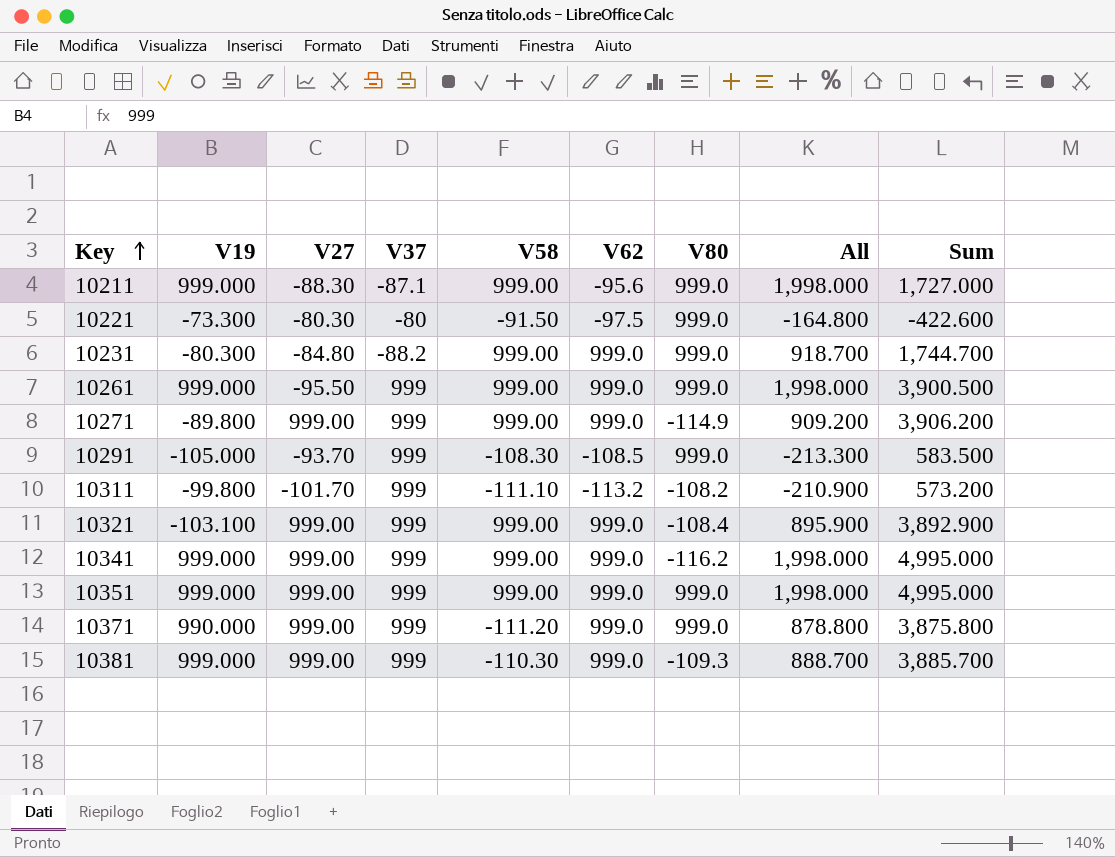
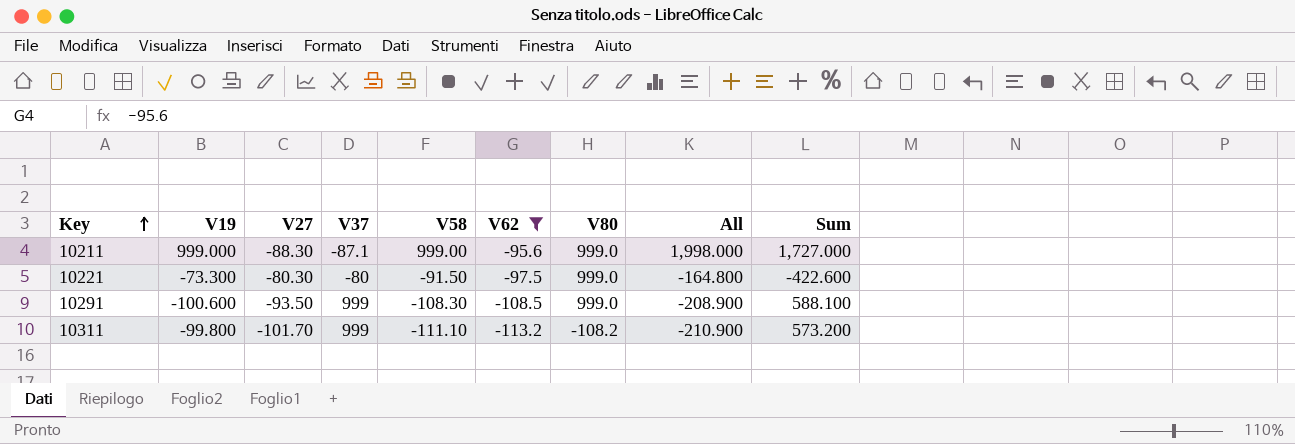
filter: none -> V62 != 999.0
10291 | V19: -105.000 -> -100.600
10291 | V27: -93.70 -> -93.50
10291 | All: -213.300 -> -208.900
10291 | Sum: 583.500 -> 588.100

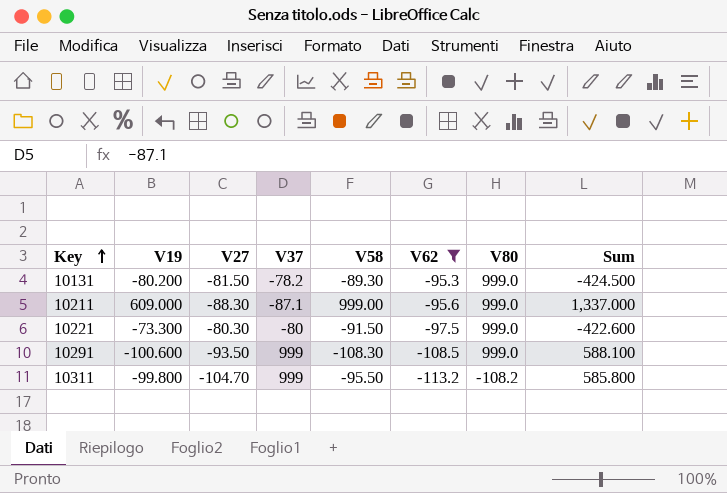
column All | formula: [V19] + [V58] -> none
row 10131: none -> -80.200 | -81.50 | -78.2 | -89.30 | -95.3 | 999.0 | -424.500
10211 | V19: 999.000 -> 609.000
10211 | Sum: 1,727.000 -> 1,337.000
10311 | V27: -101.70 -> -104.70
10311 | V58: -111.10 -> -95.50
10311 | Sum: 573.200 -> 585.800

